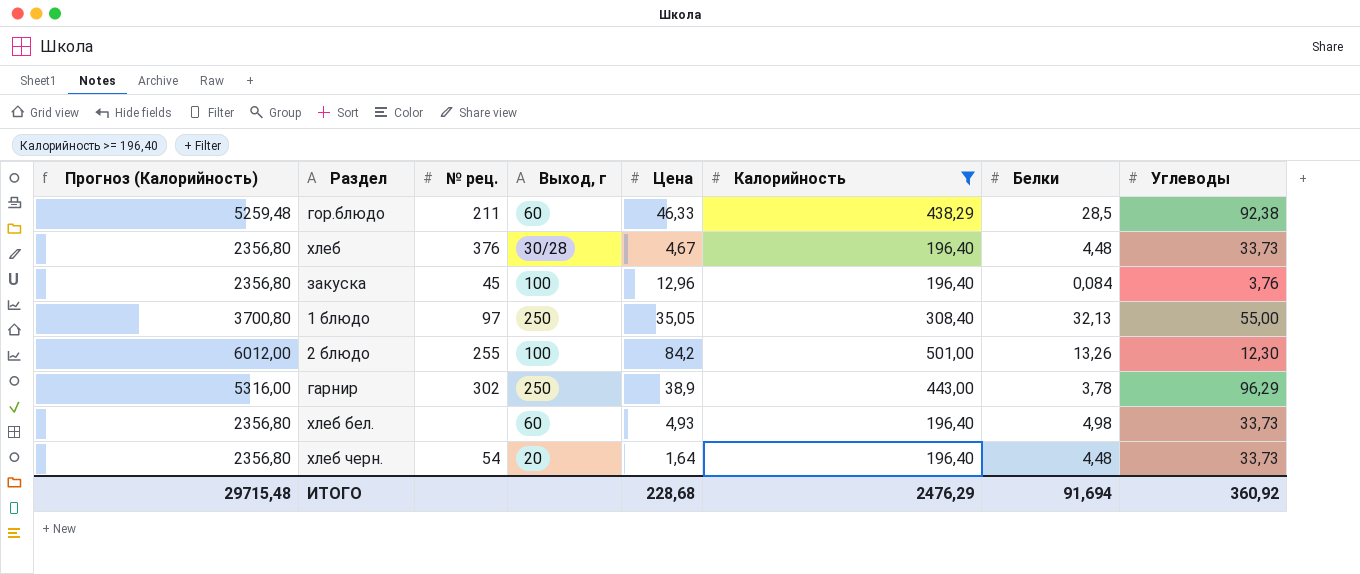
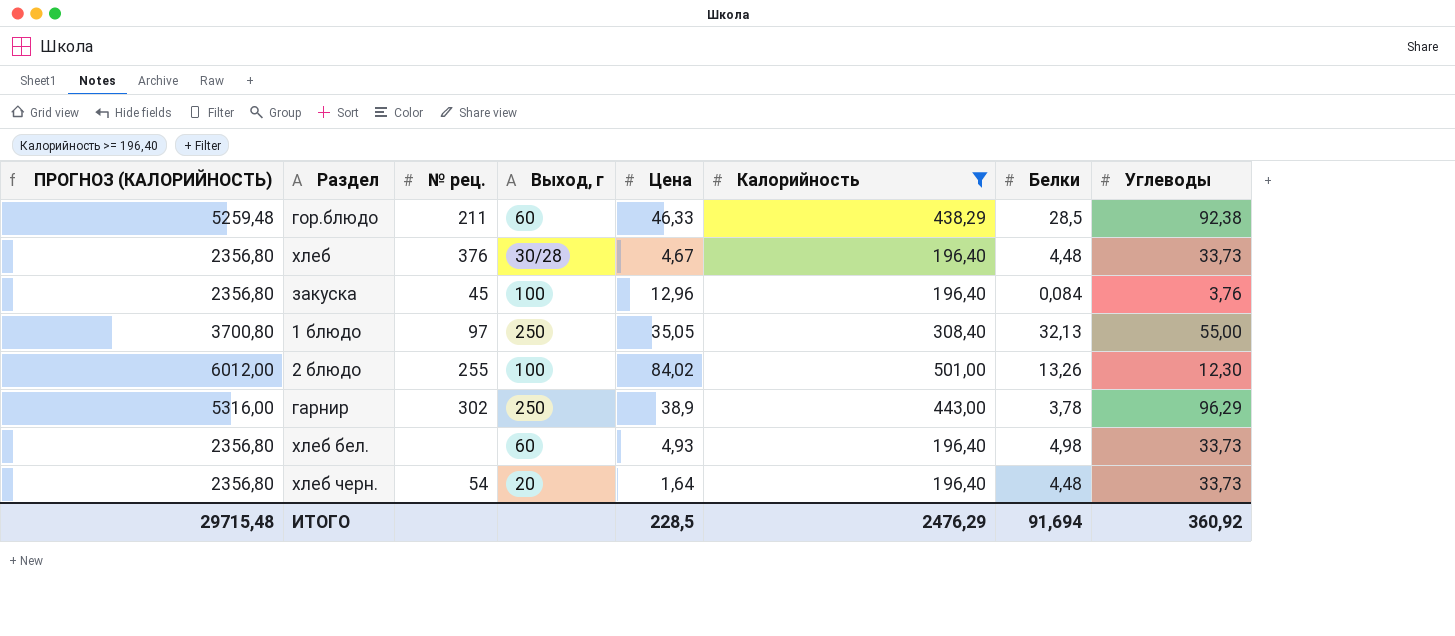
column name: Прогноз (Калорийность) -> ПРОГНОЗ (КАЛОРИЙНОСТЬ)
2 блюдо | Цена: 84,2 -> 84,02
ИТОГО | Цена: 228,68 -> 228,5

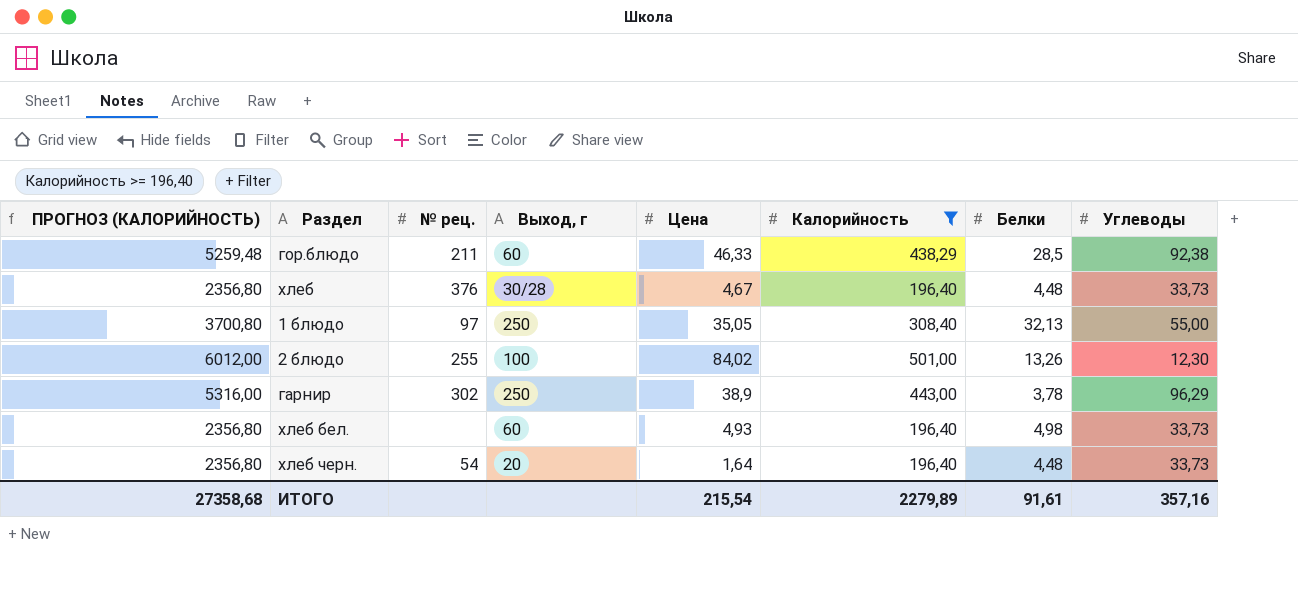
row закуска: 2356,80 | 45 | 100 | 12,96 | 196,40 | 0,084 | 3,76 -> none
ИТОГО | ПРОГНОЗ (КАЛОРИЙНОСТЬ): 29715,48 -> 27358,68
ИТОГО | Цена: 228,5 -> 215,54
ИТОГО | Калорийность: 2476,29 -> 2279,89
ИТОГО | Белки: 91,694 -> 91,61
ИТОГО | Углеводы: 360,92 -> 357,16

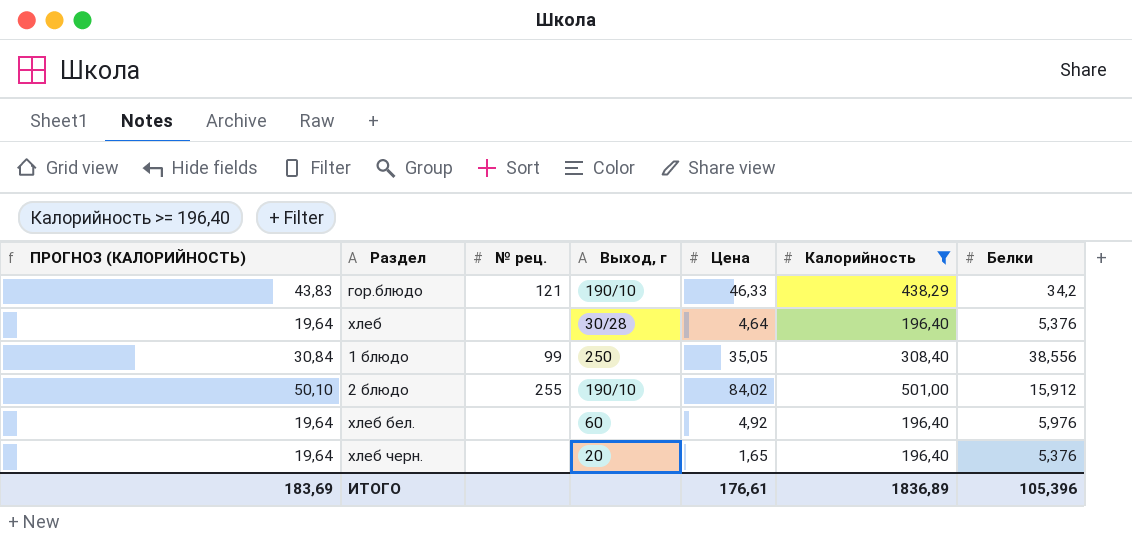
column Углеводы | position: 8 -> none
column ПРОГНОЗ (КАЛОРИЙНОСТЬ) | formula: [Калорийность] * 12 -> [Калорийность] * 0,1
row гарнир: 5316,00 | 302 | 250 | 38,9 | 443,00 | 3,78 | 96,29 -> none
гор.блюдо | № рец.: 211 -> 121
гор.блюдо | Выход, г: 60 -> 190/10
гор.блюдо | Белки: 28,5 -> 34,2
хлеб | № рец.: 376 -> none
хлеб | Цена: 4,67 -> 4,64
хлеб | Белки: 4,48 -> 5,376
1 блюдо | № рец.: 97 -> 99
1 блюдо | Белки: 32,13 -> 38,556
2 блюдо | Выход, г: 100 -> 190/10
2 блюдо | Белки: 13,26 -> 15,912
хлеб бел. | Цена: 4,93 -> 4,92
хлеб бел. | Белки: 4,98 -> 5,976
хлеб черн. | № рец.: 54 -> none
хлеб черн. | Цена: 1,64 -> 1,65
хлеб черн. | Белки: 4,48 -> 5,376
ИТОГО | ПРОГНОЗ (КАЛОРИЙНОСТЬ): 27358,68 -> 183,69
ИТОГО | Цена: 215,54 -> 176,61
ИТОГО | Калорийность: 2279,89 -> 1836,89
ИТОГО | Белки: 91,61 -> 105,396

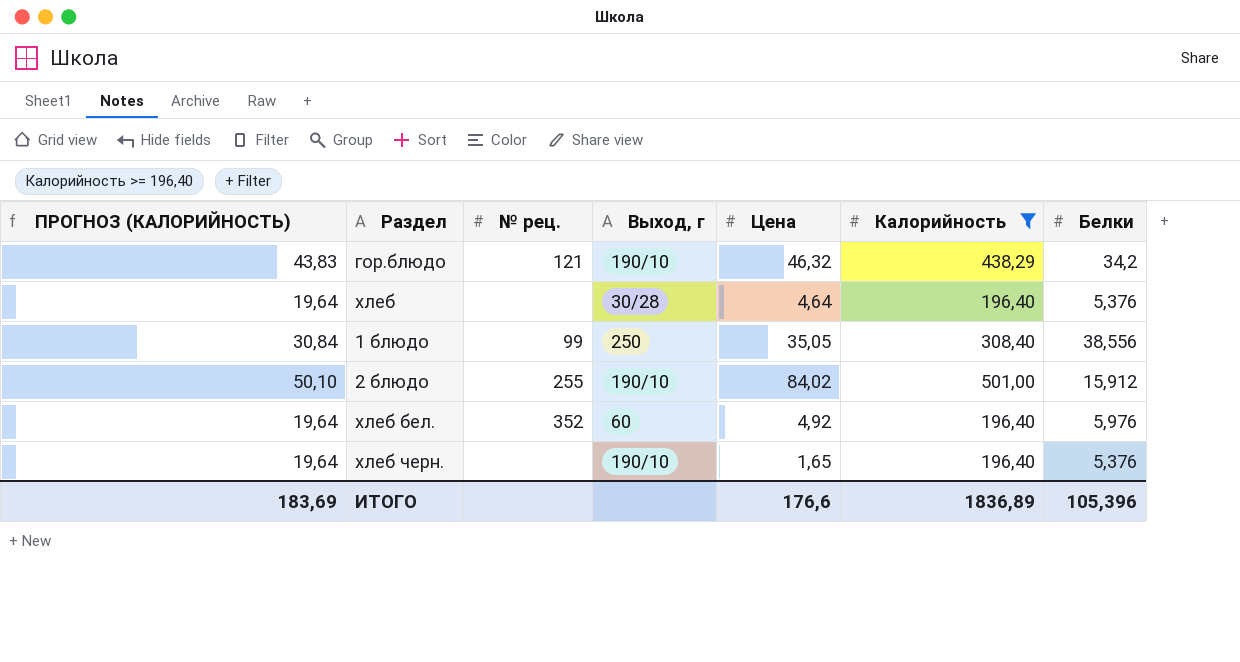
гор.блюдо | Цена: 46,33 -> 46,32
хлеб бел. | № рец.: none -> 352
хлеб черн. | Выход, г: 20 -> 190/10
ИТОГО | Цена: 176,61 -> 176,6

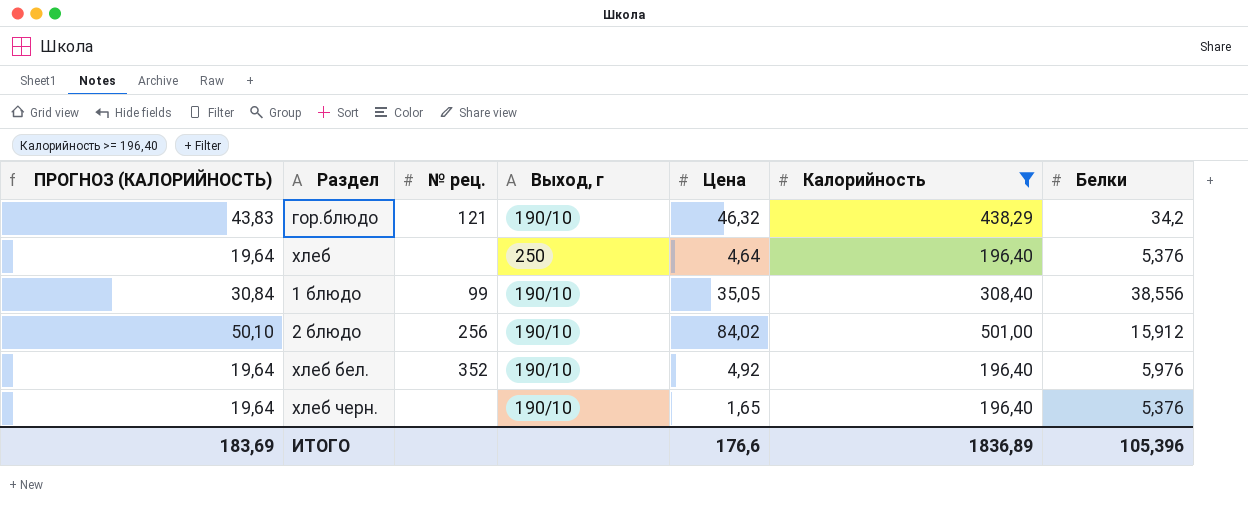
хлеб | Выход, г: 30/28 -> 250
1 блюдо | Выход, г: 250 -> 190/10
2 блюдо | № рец.: 255 -> 256
хлеб бел. | Выход, г: 60 -> 190/10

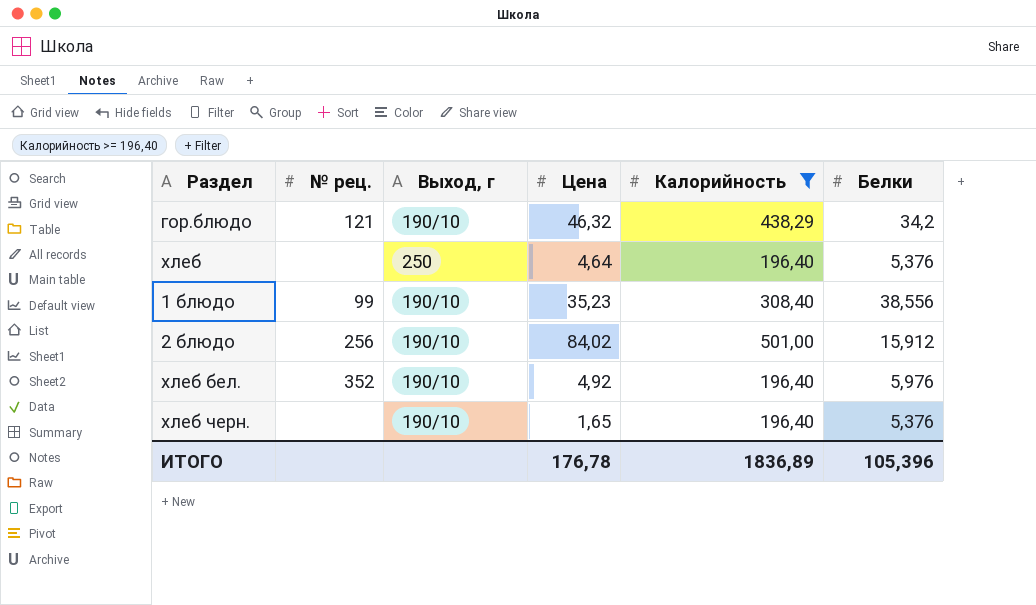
column ПРОГНОЗ (КАЛОРИЙНОСТЬ) | formula: [Калорийность] * 0,1 -> none
1 блюдо | Цена: 35,05 -> 35,23
ИТОГО | Цена: 176,6 -> 176,78

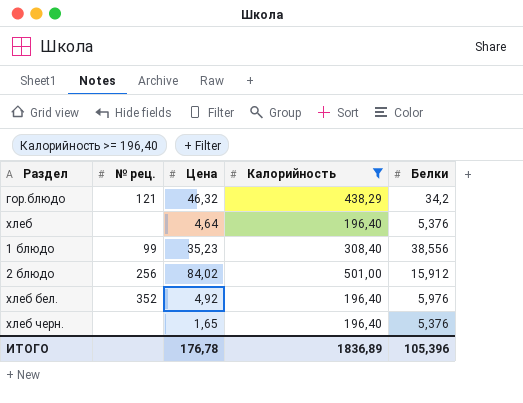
column Выход, г | position: 3 -> none

